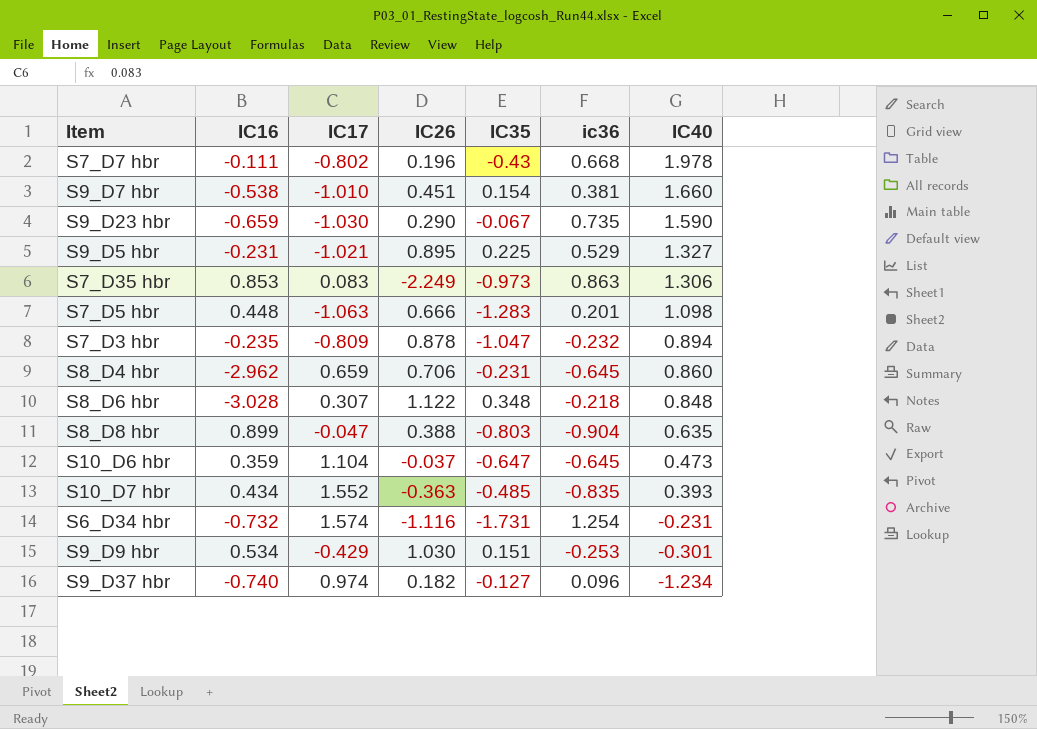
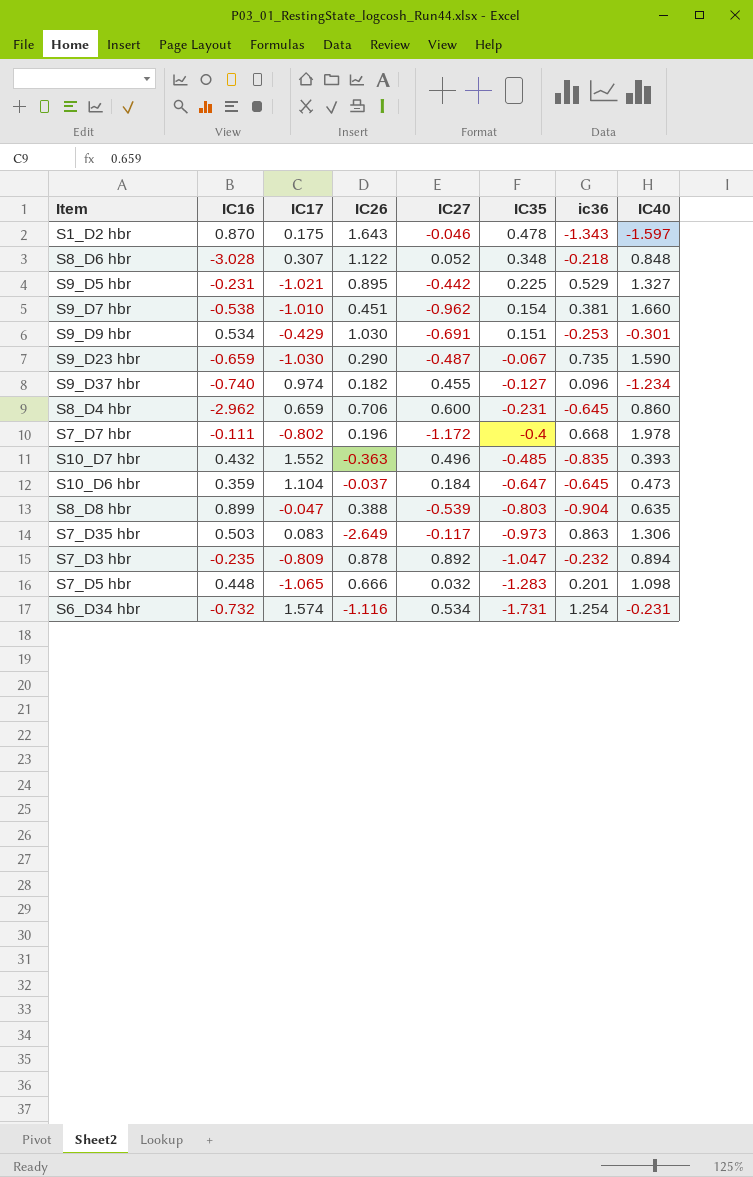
row order: IC40 descending -> IC35 descending
column IC27 | position: none -> 5
row S1_D2 hbr: none -> 0.870 | 0.175 | 1.643 | -0.046 | 0.478 | -1.343 | -1.597
S7_D7 hbr | IC35: -0.43 -> -0.4
S10_D7 hbr | IC16: 0.434 -> 0.432
S7_D35 hbr | IC16: 0.853 -> 0.503
S7_D35 hbr | IC26: -2.249 -> -2.649
S7_D5 hbr | IC17: -1.063 -> -1.065

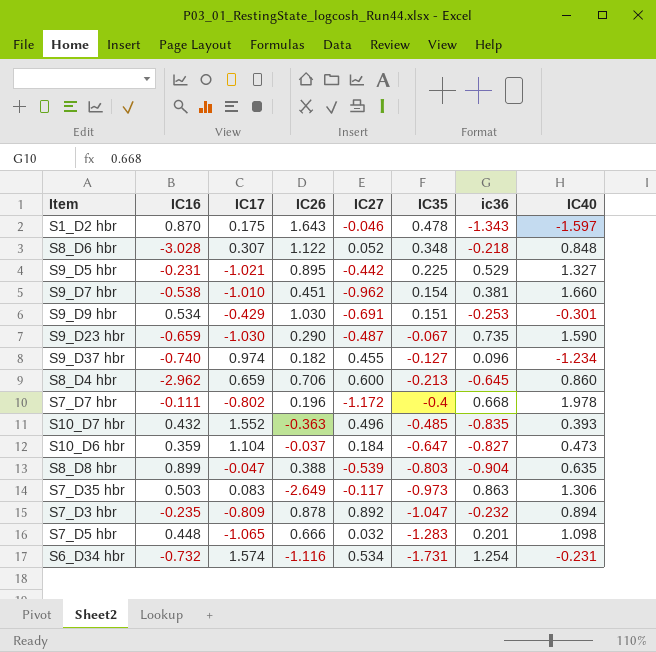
S8_D4 hbr | IC35: -0.231 -> -0.213
S10_D6 hbr | ic36: -0.645 -> -0.827

